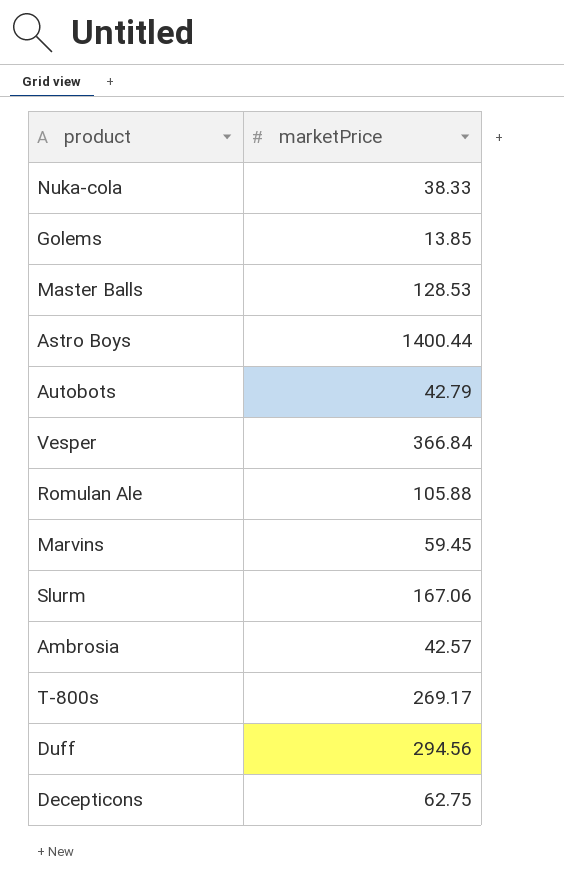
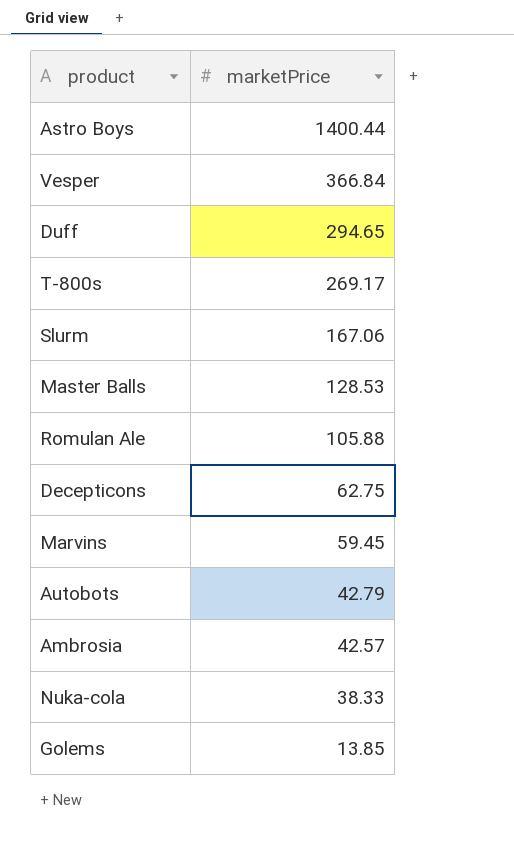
row order: none -> marketPrice descending
Duff | marketPrice: 294.56 -> 294.65

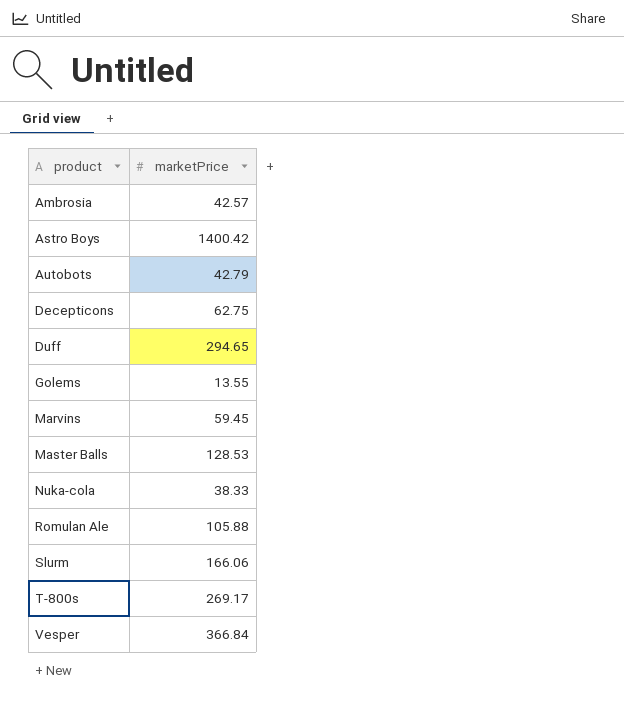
row order: marketPrice descending -> product ascending
Astro Boys | marketPrice: 1400.44 -> 1400.42
Golems | marketPrice: 13.85 -> 13.55
Slurm | marketPrice: 167.06 -> 166.06

